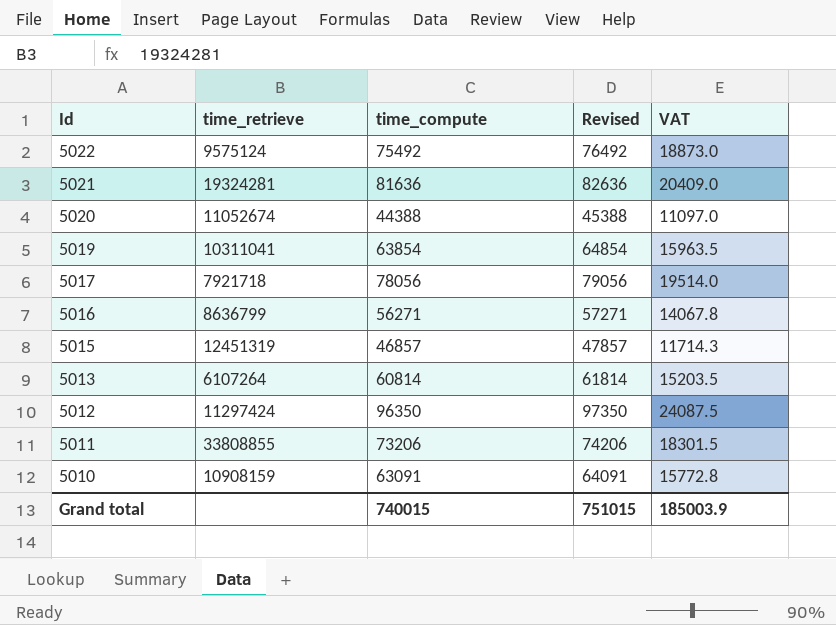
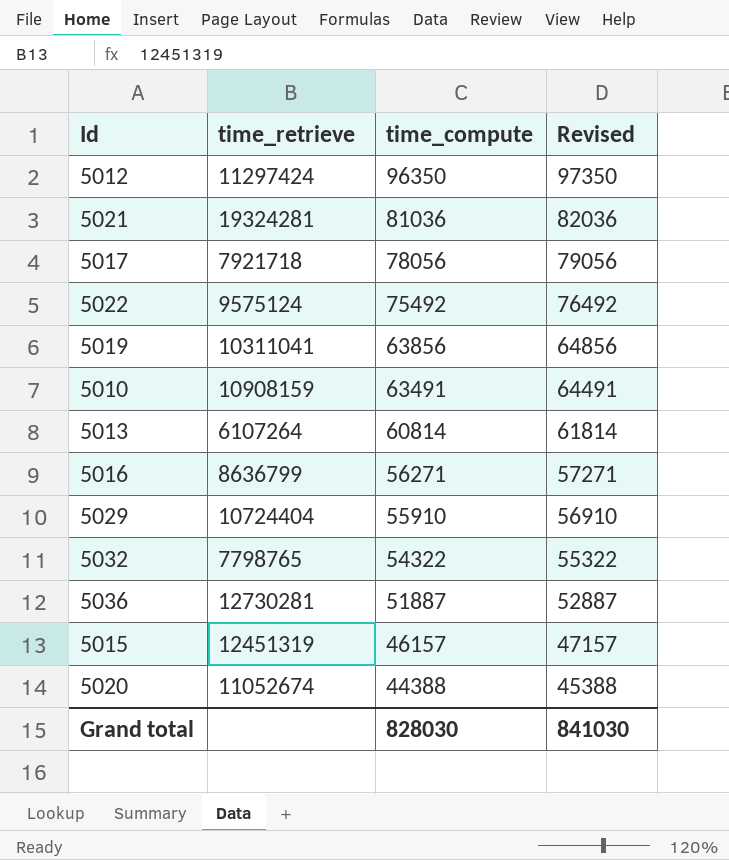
row order: Id descending -> time_compute descending
column VAT | formula: [time_compute] * 0.25 -> none
row 5011: 33808855 | 73206 | 74206 | 18301.5 -> none
5021 | time_compute: 81636 -> 81036
5021 | Revised: 82636 -> 82036
5019 | time_compute: 63854 -> 63856
5019 | Revised: 64854 -> 64856
5010 | time_compute: 63091 -> 63491
5010 | Revised: 64091 -> 64491
row 5029: none -> 10724404 | 55910 | 56910
row 5032: none -> 7798765 | 54322 | 55322
row 5036: none -> 12730281 | 51887 | 52887
5015 | time_compute: 46857 -> 46157
5015 | Revised: 47857 -> 47157
Grand total | time_compute: 740015 -> 828030
Grand total | Revised: 751015 -> 841030

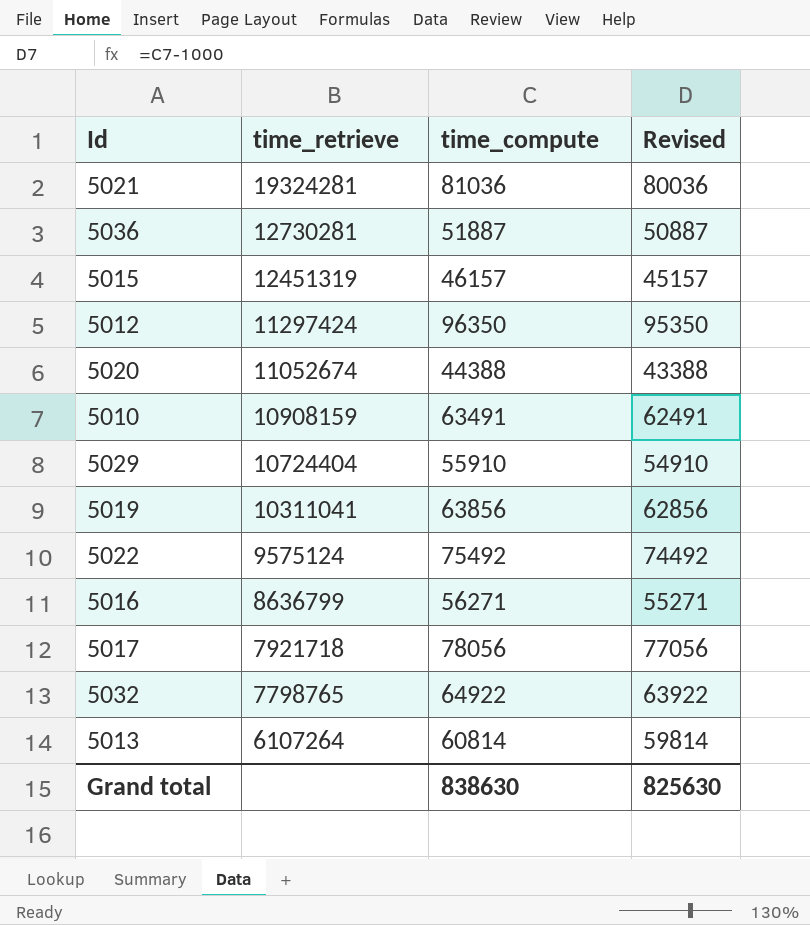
row order: time_compute descending -> time_retrieve descending
column Revised | formula: [time_compute] + 1000 -> [time_compute] - 1000
5032 | time_compute: 54322 -> 64922
Grand total | time_compute: 828030 -> 838630
Grand total | Revised: 841030 -> 825630

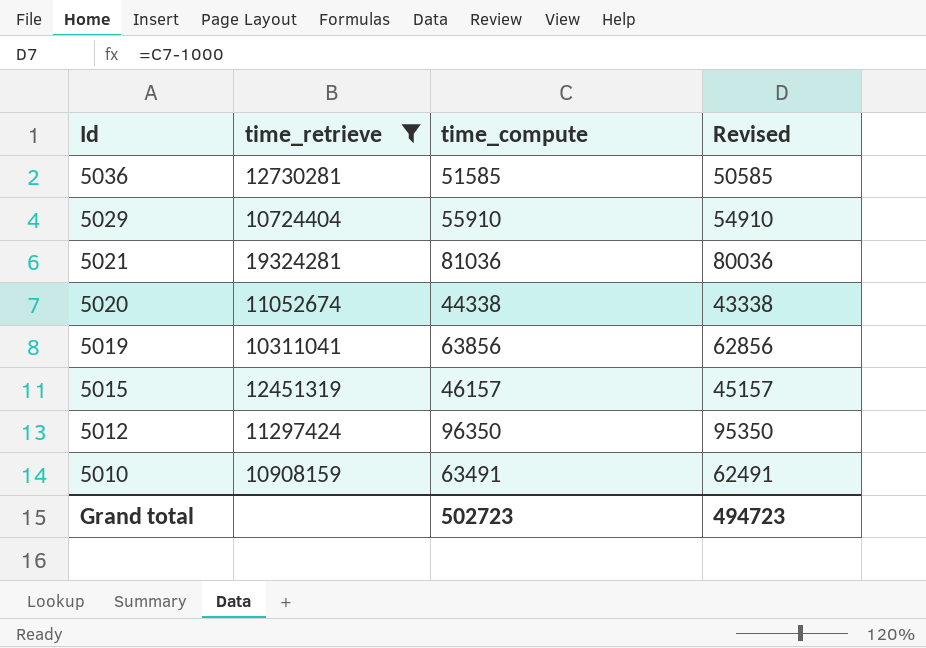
filter: none -> time_retrieve >= 10311041
row order: time_retrieve descending -> Id descending
5036 | time_compute: 51887 -> 51585
5036 | Revised: 50887 -> 50585
5020 | time_compute: 44388 -> 44338
5020 | Revised: 43388 -> 43338
Grand total | time_compute: 838630 -> 502723
Grand total | Revised: 825630 -> 494723

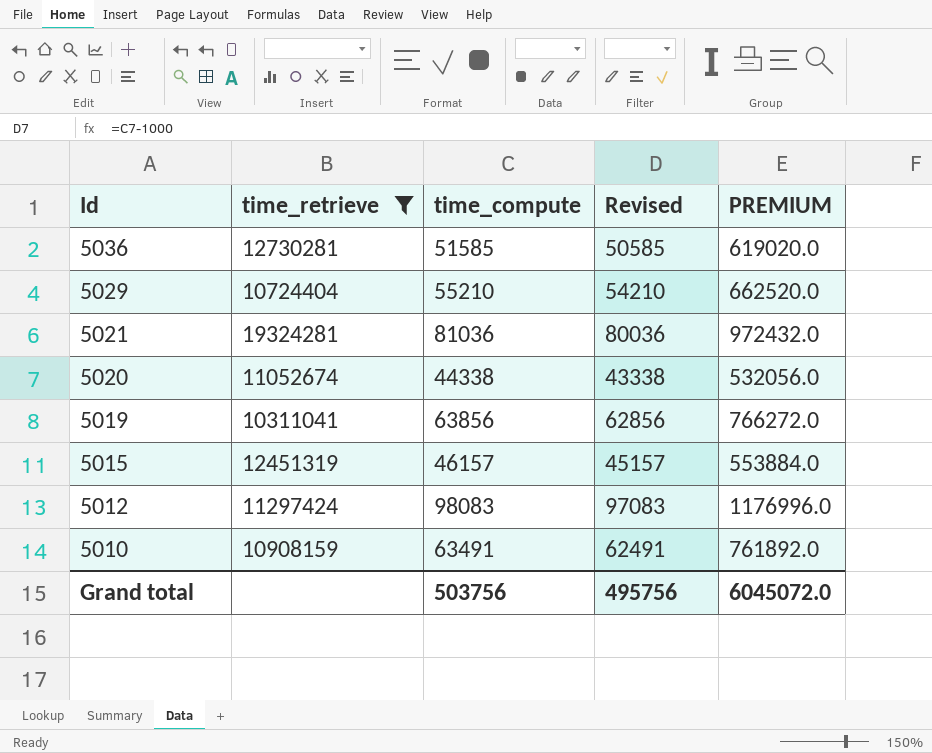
column PREMIUM | formula: none -> [time_compute] * 12
5029 | time_compute: 55910 -> 55210
5029 | Revised: 54910 -> 54210
5012 | time_compute: 96350 -> 98083
5012 | Revised: 95350 -> 97083
Grand total | time_compute: 502723 -> 503756
Grand total | Revised: 494723 -> 495756

